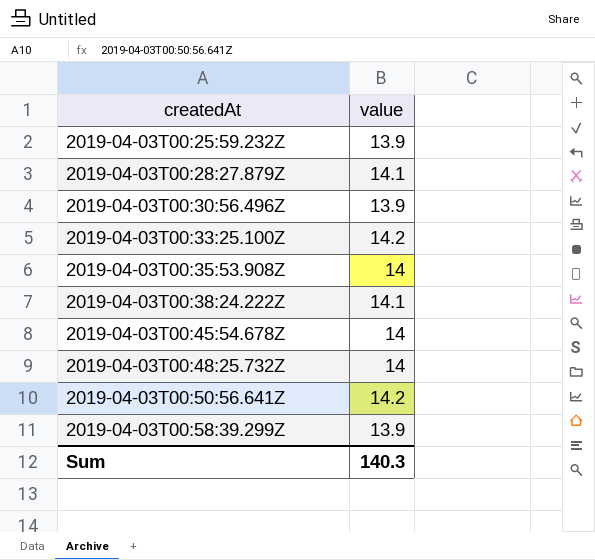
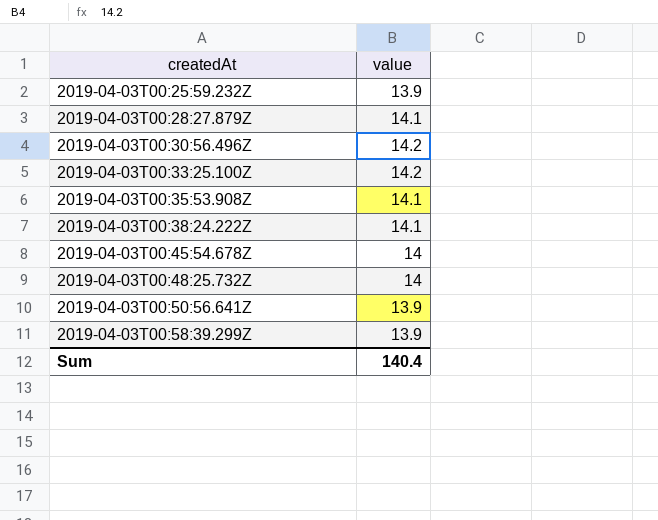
2019-04-03T00:30:56.496Z | value: 13.9 -> 14.2
2019-04-03T00:35:53.908Z | value: 14 -> 14.1
2019-04-03T00:50:56.641Z | value: 14.2 -> 13.9
Sum | value: 140.3 -> 140.4

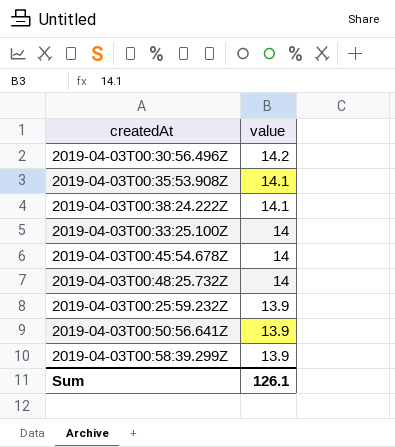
row order: createdAt ascending -> value descending
row 2019-04-03T00:28:27.879Z: 14.1 -> none
2019-04-03T00:33:25.100Z | value: 14.2 -> 14
Sum | value: 140.4 -> 126.1

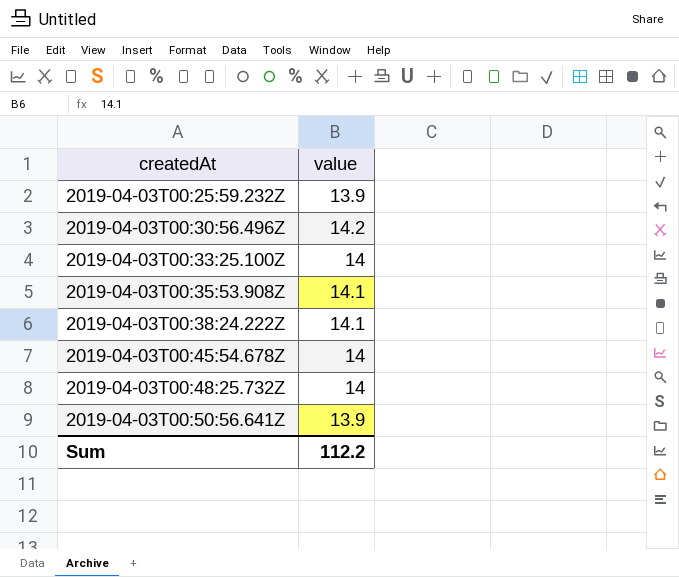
row order: value descending -> createdAt ascending
row 2019-04-03T00:58:39.299Z: 13.9 -> none
Sum | value: 126.1 -> 112.2

